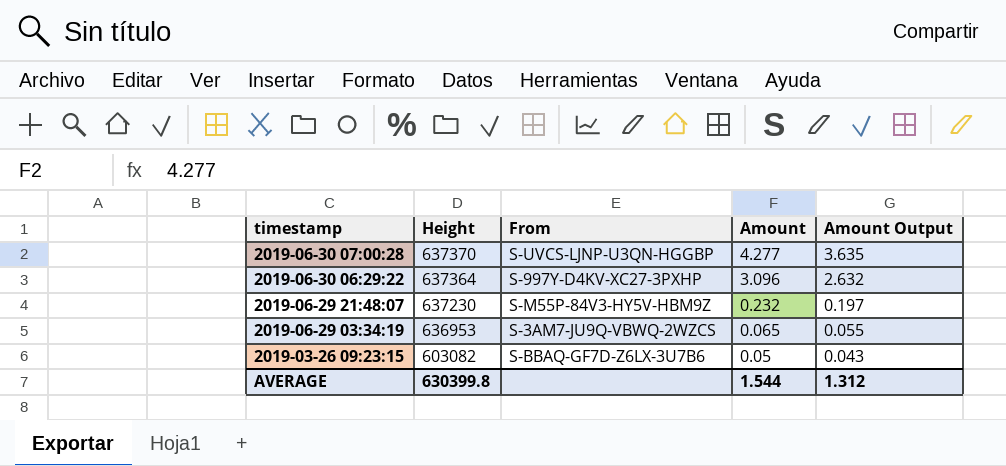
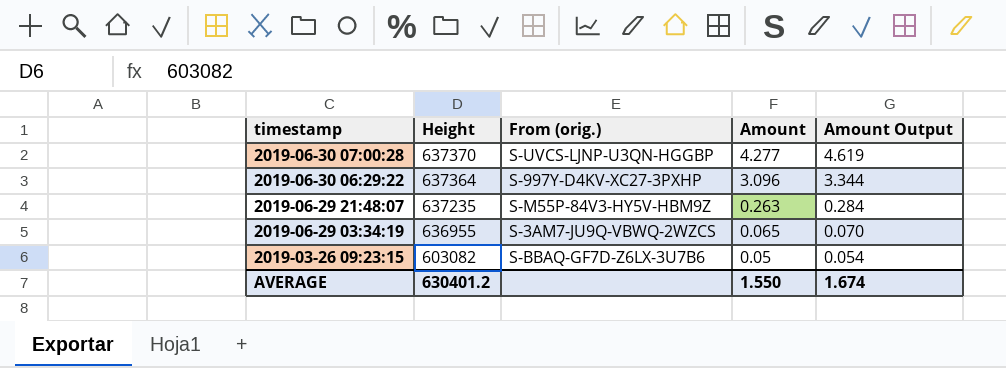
column name: From -> From (orig.)
column Amount Output | formula: [Amount] * 0.85 -> [Amount] * 1.08
2019-06-29 21:48:07 | Height: 637230 -> 637235
2019-06-29 21:48:07 | Amount: 0.232 -> 0.263
2019-06-29 03:34:19 | Height: 636953 -> 636955
AVERAGE | Height: 630399.8 -> 630401.2
AVERAGE | Amount: 1.544 -> 1.550
AVERAGE | Amount Output: 1.312 -> 1.674

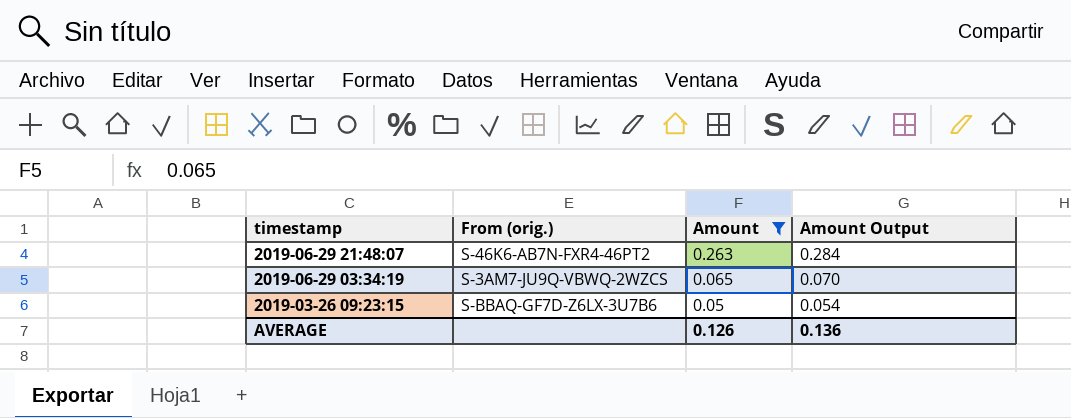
filter: none -> Amount <= 0.263
column Height | position: 2 -> none
2019-06-29 21:48:07 | From (orig.): S-M55P-84V3-HY5V-HBM9Z -> S-46K6-AB7N-FXR4-46PT2
AVERAGE | Amount: 1.550 -> 0.126
AVERAGE | Amount Output: 1.674 -> 0.136

